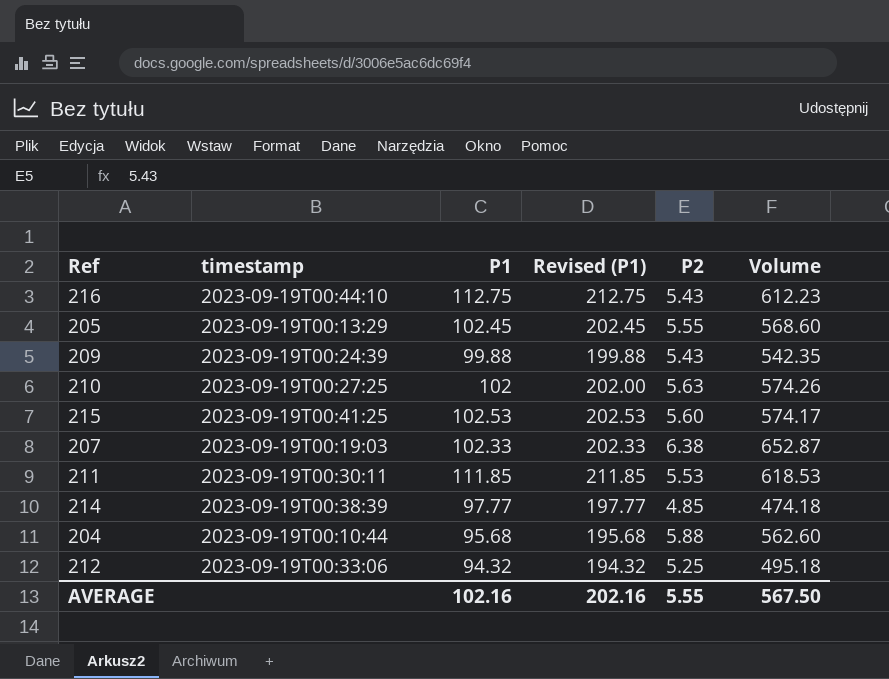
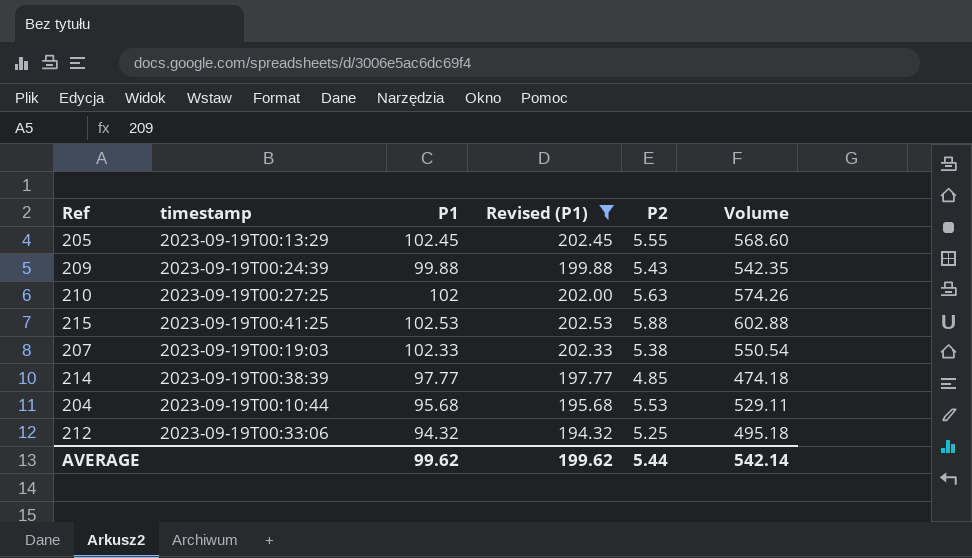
filter: none -> Revised (P1) <= 202.53
215 | P2: 5.60 -> 5.88
215 | Volume: 574.17 -> 602.88
207 | P2: 6.38 -> 5.38
207 | Volume: 652.87 -> 550.54
204 | P2: 5.88 -> 5.53
204 | Volume: 562.60 -> 529.11
AVERAGE | P1: 102.16 -> 99.62
AVERAGE | Revised (P1): 202.16 -> 199.62
AVERAGE | P2: 5.55 -> 5.44
AVERAGE | Volume: 567.50 -> 542.14

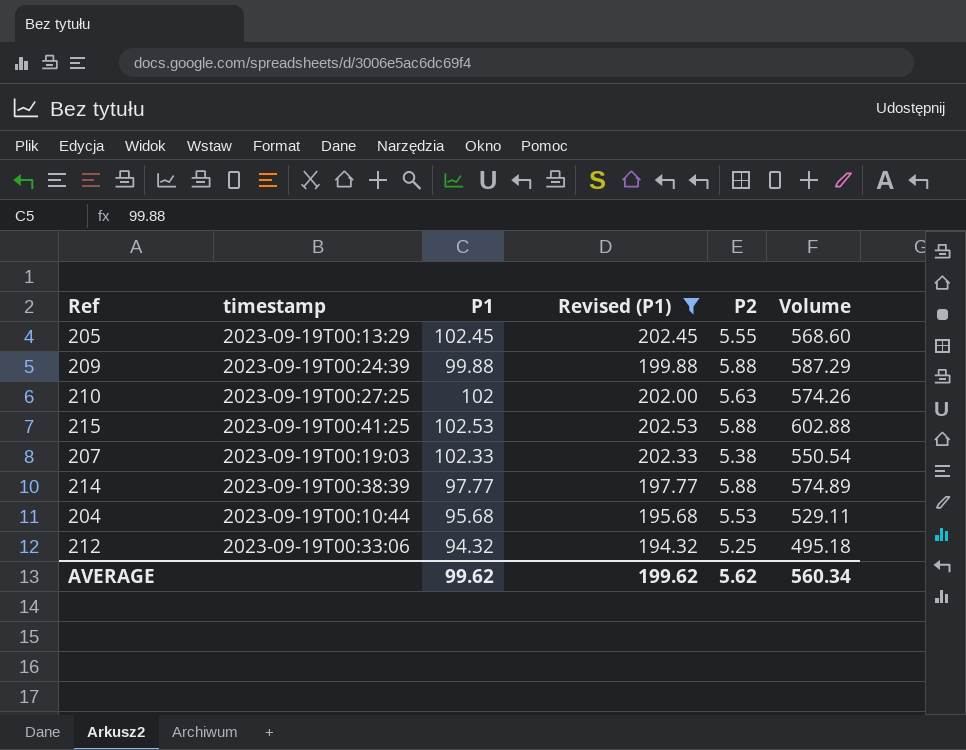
209 | P2: 5.43 -> 5.88
209 | Volume: 542.35 -> 587.29
214 | P2: 4.85 -> 5.88
214 | Volume: 474.18 -> 574.89
AVERAGE | P2: 5.44 -> 5.62
AVERAGE | Volume: 542.14 -> 560.34

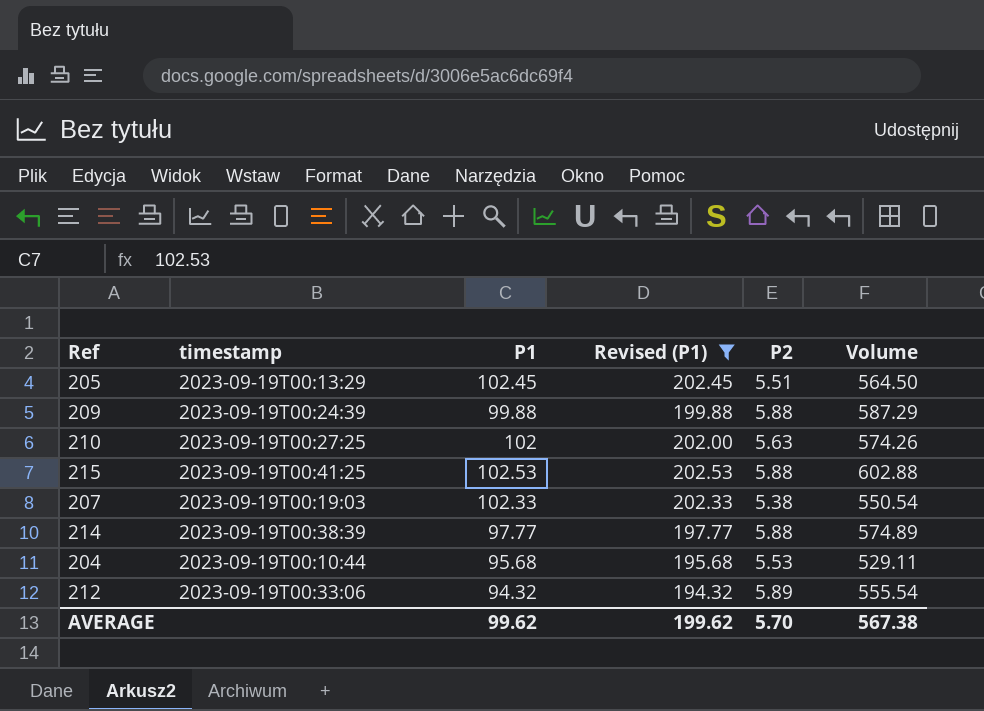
205 | P2: 5.55 -> 5.51
205 | Volume: 568.60 -> 564.50
212 | P2: 5.25 -> 5.89
212 | Volume: 495.18 -> 555.54
AVERAGE | P2: 5.62 -> 5.70
AVERAGE | Volume: 560.34 -> 567.38

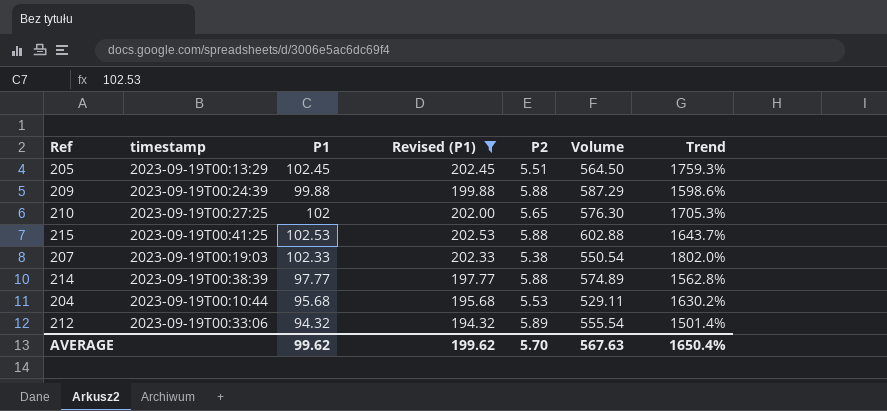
column Trend | formula: none -> ([P1] - [P2]) / [P2]
210 | P2: 5.63 -> 5.65
210 | Volume: 574.26 -> 576.30
AVERAGE | Volume: 567.38 -> 567.63

